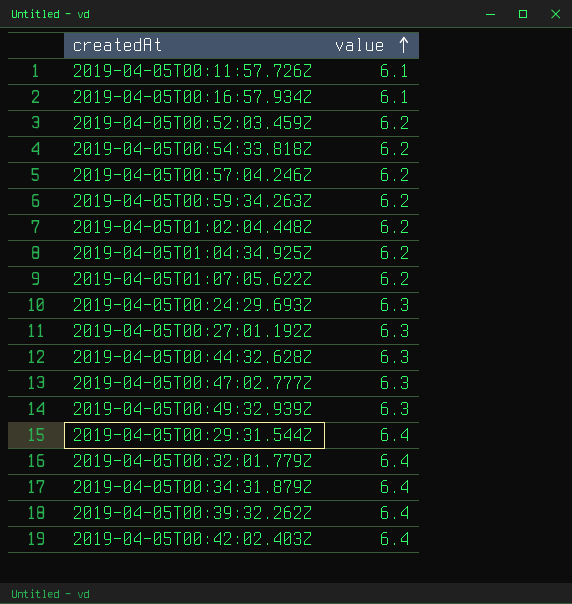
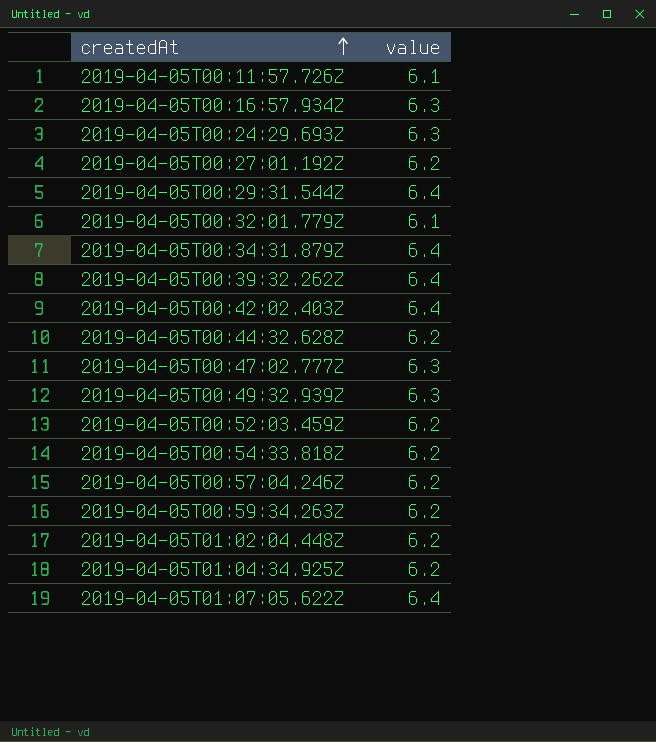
row order: value ascending -> createdAt ascending
2019-04-05T00:16:57.934Z | value: 6.1 -> 6.3
2019-04-05T00:27:01.192Z | value: 6.3 -> 6.2
2019-04-05T00:32:01.779Z | value: 6.4 -> 6.1
2019-04-05T00:44:32.628Z | value: 6.3 -> 6.2
2019-04-05T01:07:05.622Z | value: 6.2 -> 6.4

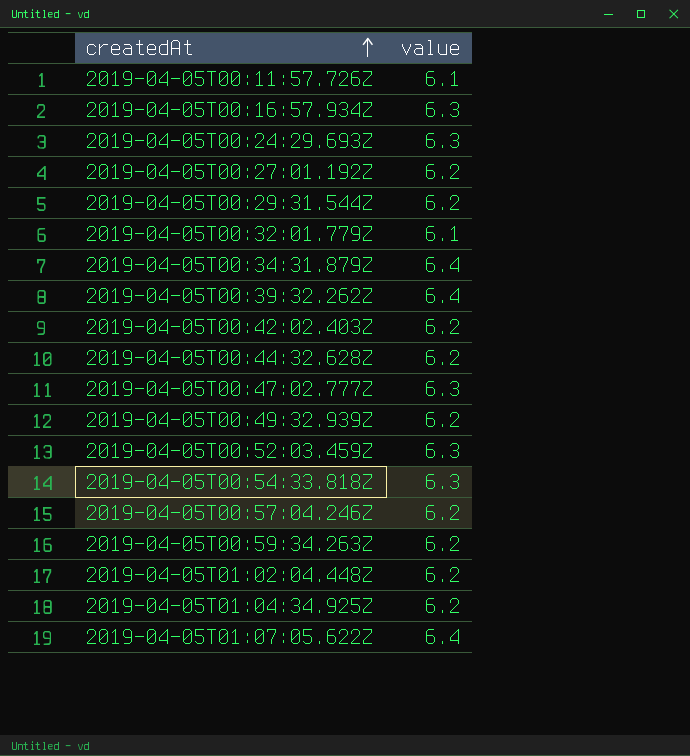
2019-04-05T00:29:31.544Z | value: 6.4 -> 6.2
2019-04-05T00:42:02.403Z | value: 6.4 -> 6.2
2019-04-05T00:49:32.939Z | value: 6.3 -> 6.2
2019-04-05T00:52:03.459Z | value: 6.2 -> 6.3
2019-04-05T00:54:33.818Z | value: 6.2 -> 6.3

